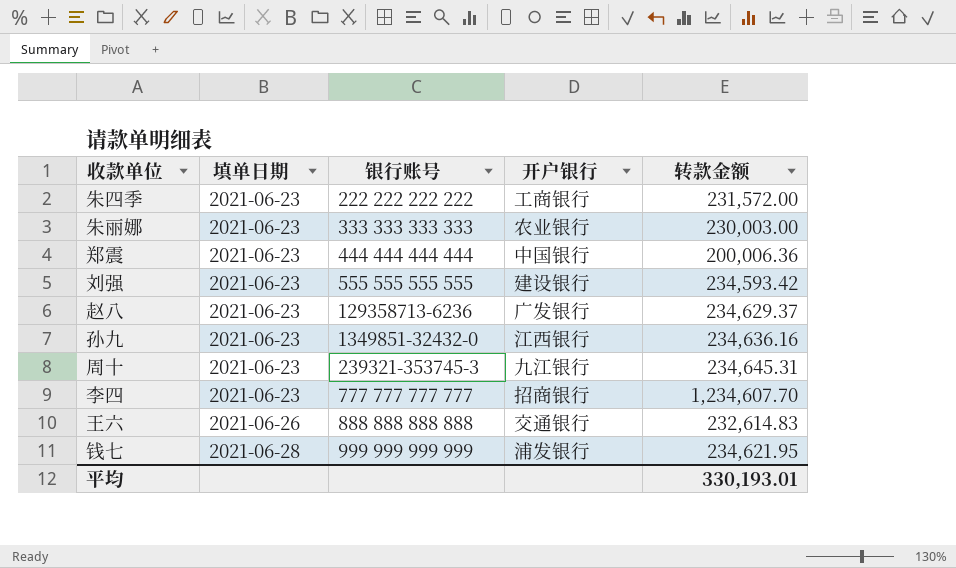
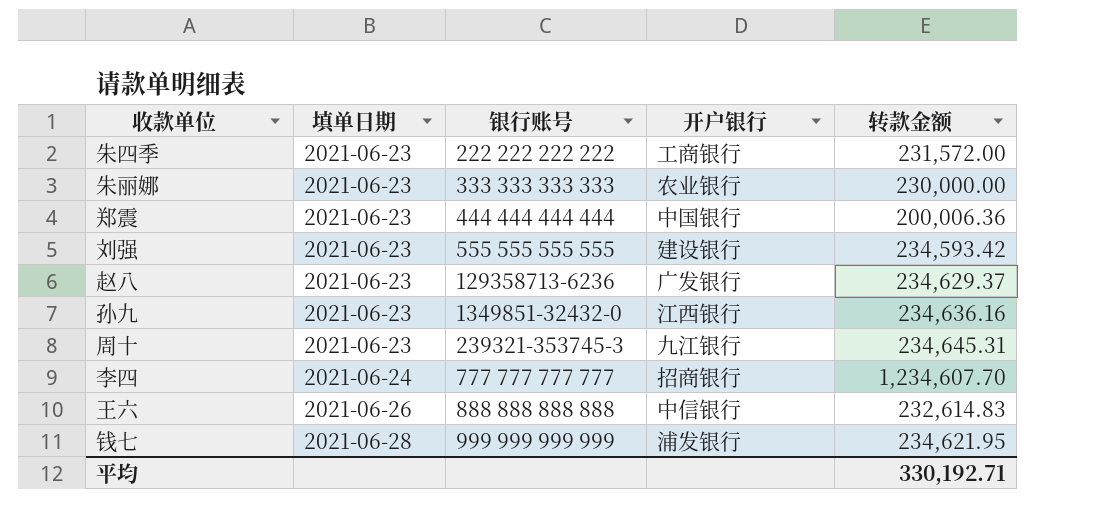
朱丽娜 | 转款金额: 230,003.00 -> 230,000.00
李四 | 填单日期: 2021-06-23 -> 2021-06-24
王六 | 开户银行: 交通银行 -> 中信银行
平均 | 转款金额: 330,193.01 -> 330,192.71

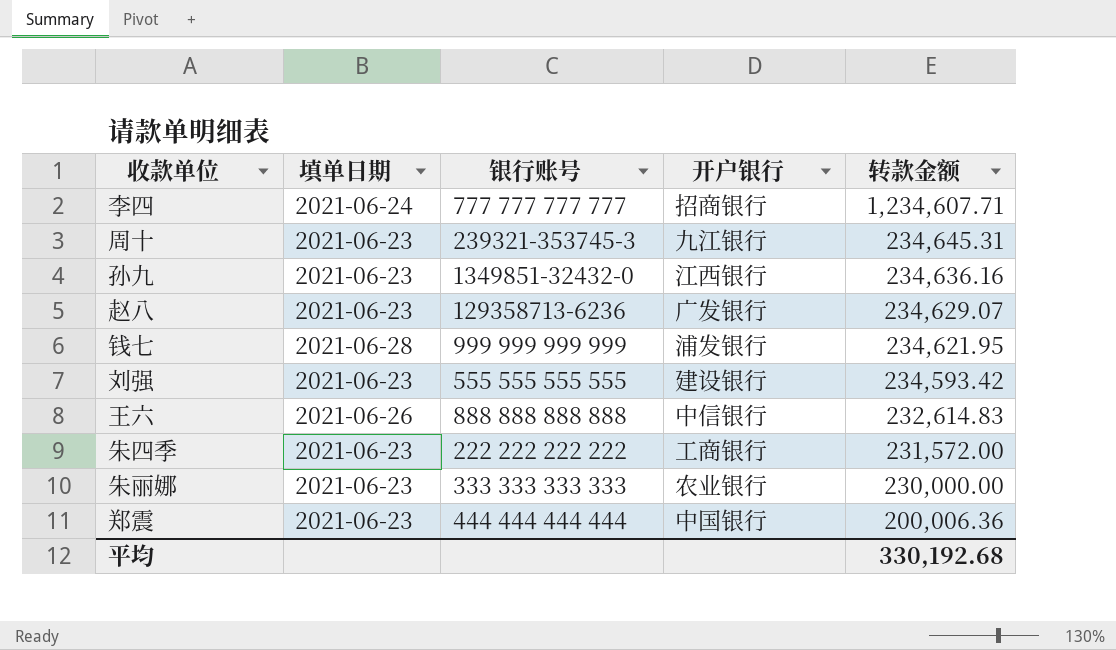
row order: 填单日期 ascending -> 转款金额 descending
李四 | 转款金额: 1,234,607.70 -> 1,234,607.71
赵八 | 转款金额: 234,629.37 -> 234,629.07
平均 | 转款金额: 330,192.71 -> 330,192.68

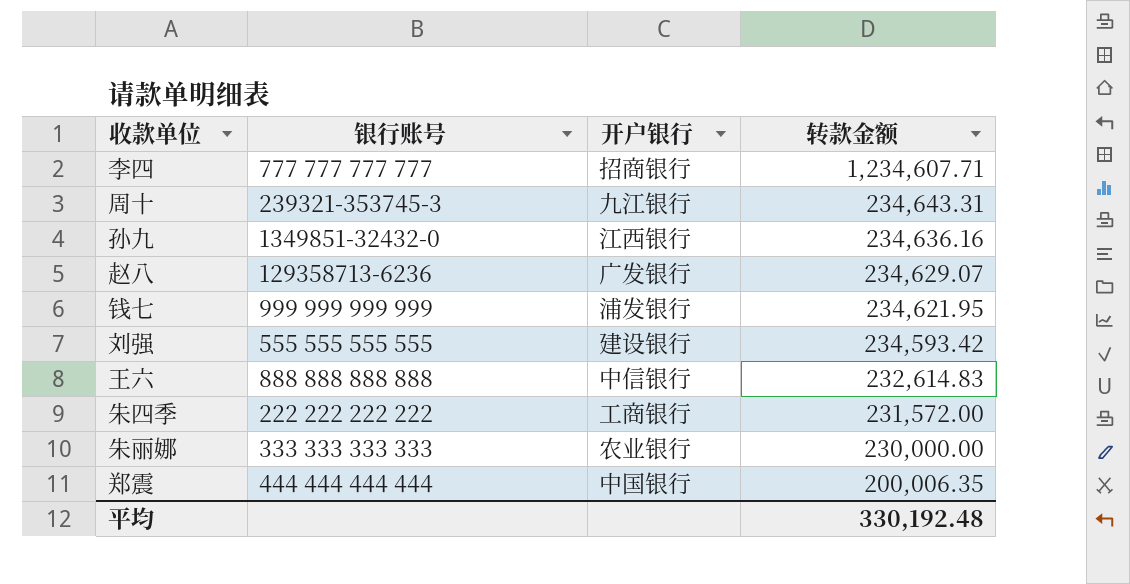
column 填单日期 | position: 2 -> none
周十 | 转款金额: 234,645.31 -> 234,643.31
郑震 | 转款金额: 200,006.36 -> 200,006.35
平均 | 转款金额: 330,192.68 -> 330,192.48

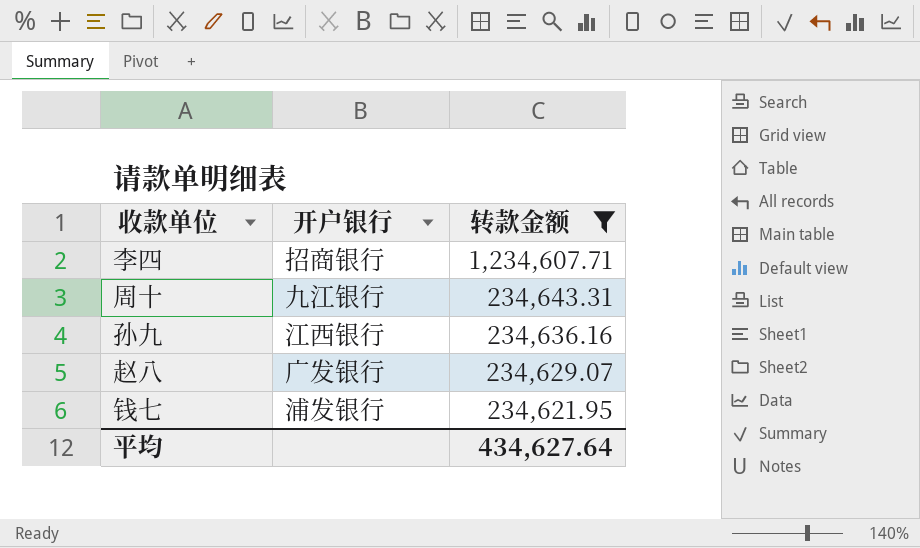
filter: none -> 转款金额 >= 234,621.95
column 银行账号 | position: 2 -> none
平均 | 转款金额: 330,192.48 -> 434,627.64

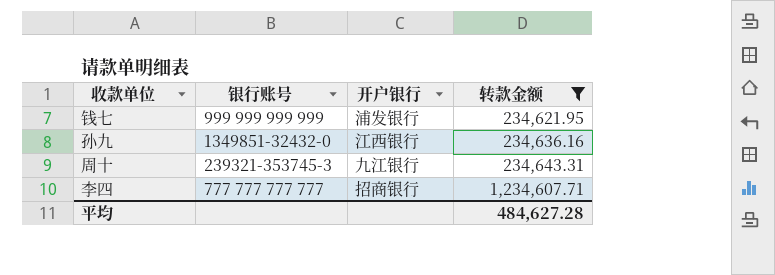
row order: 转款金额 descending -> 转款金额 ascending
column 银行账号 | position: none -> 2
row 赵八: 广发银行 | 234,629.07 -> none
平均 | 转款金额: 434,627.64 -> 484,627.28

